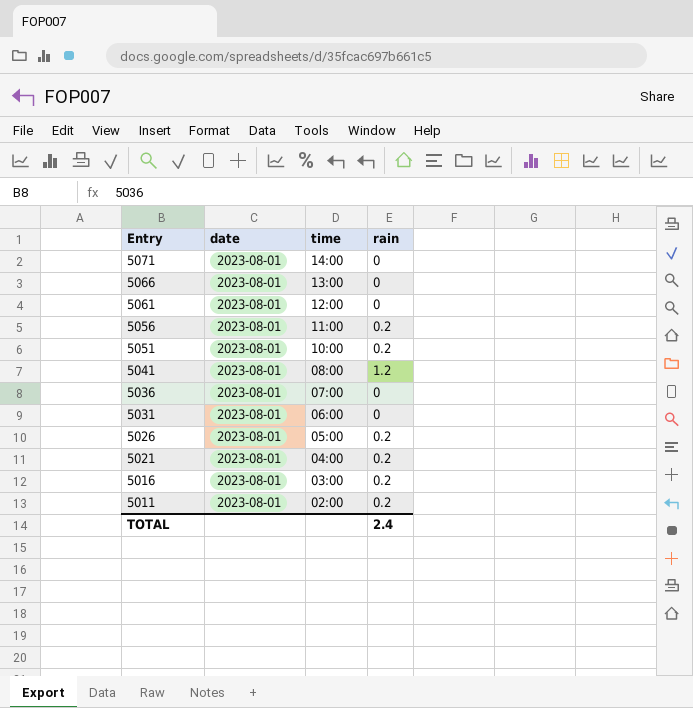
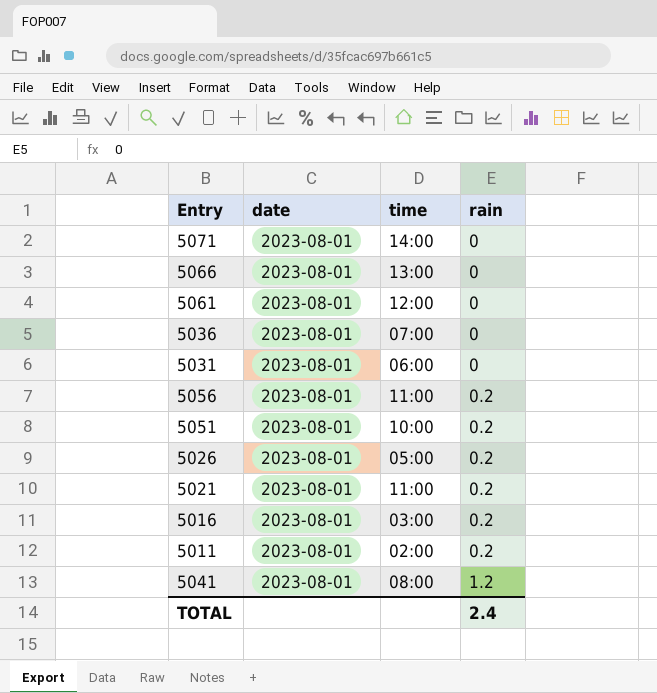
row order: Entry descending -> rain ascending
5021 | time: 04:00 -> 11:00

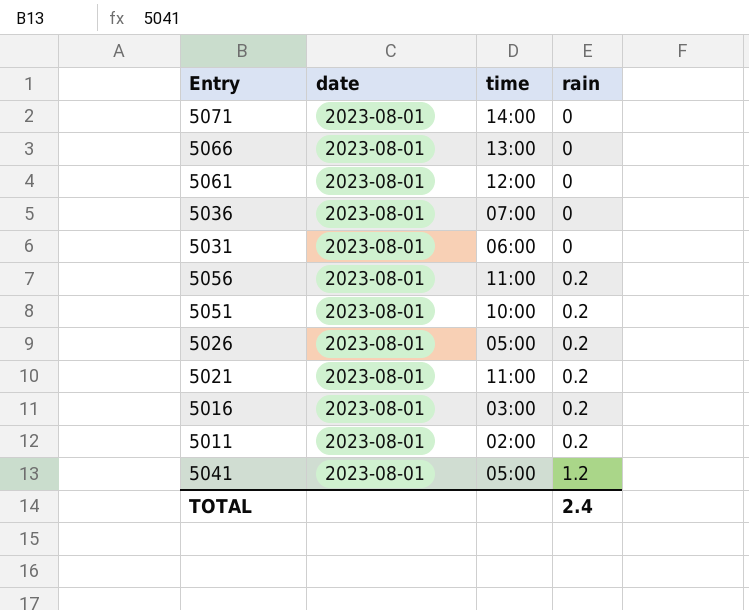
5041 | time: 08:00 -> 05:00

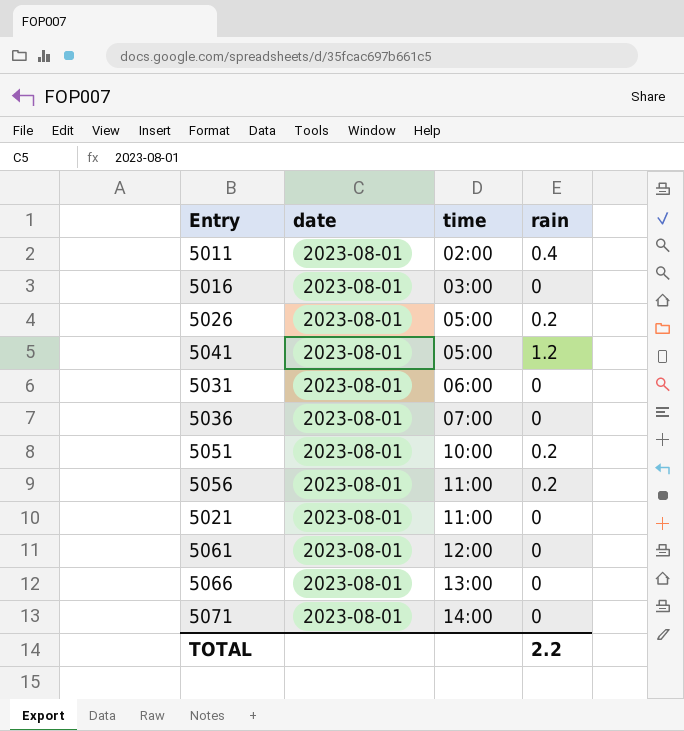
row order: rain ascending -> time ascending
5011 | rain: 0.2 -> 0.4
5016 | rain: 0.2 -> 0
5021 | rain: 0.2 -> 0
TOTAL | rain: 2.4 -> 2.2

